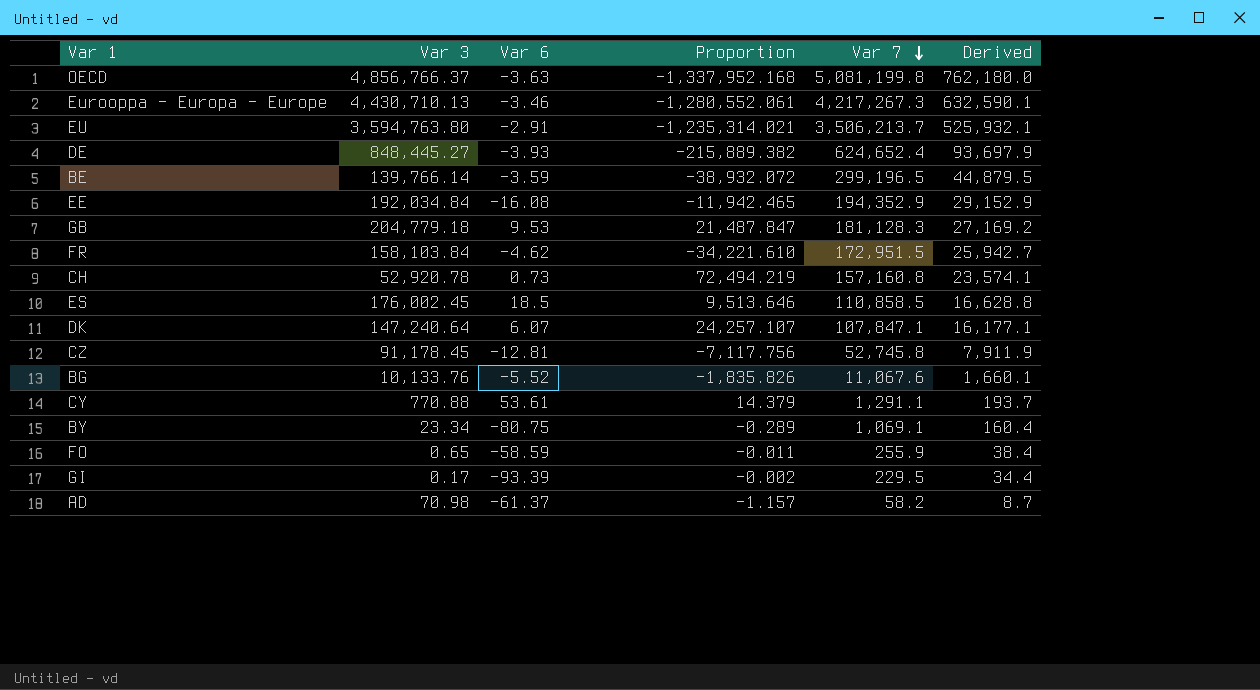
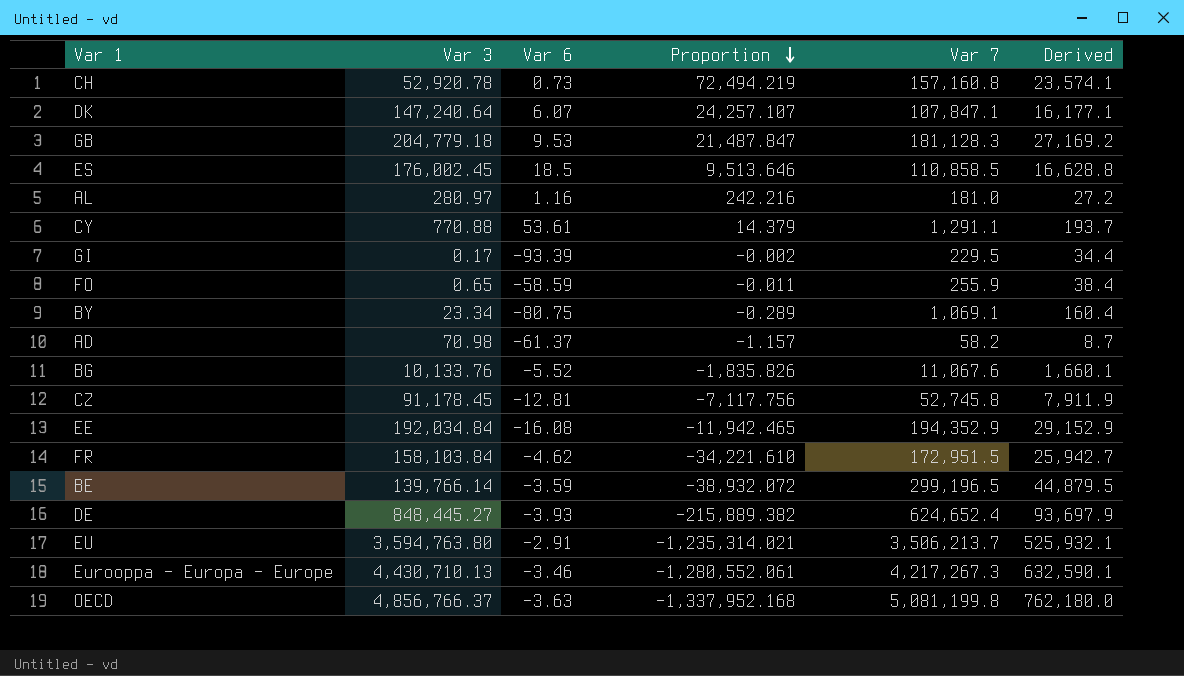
row order: Var 7 descending -> Proportion descending
row AL: none -> 280.97 | 1.16 | 242.216 | 181.0 | 27.2

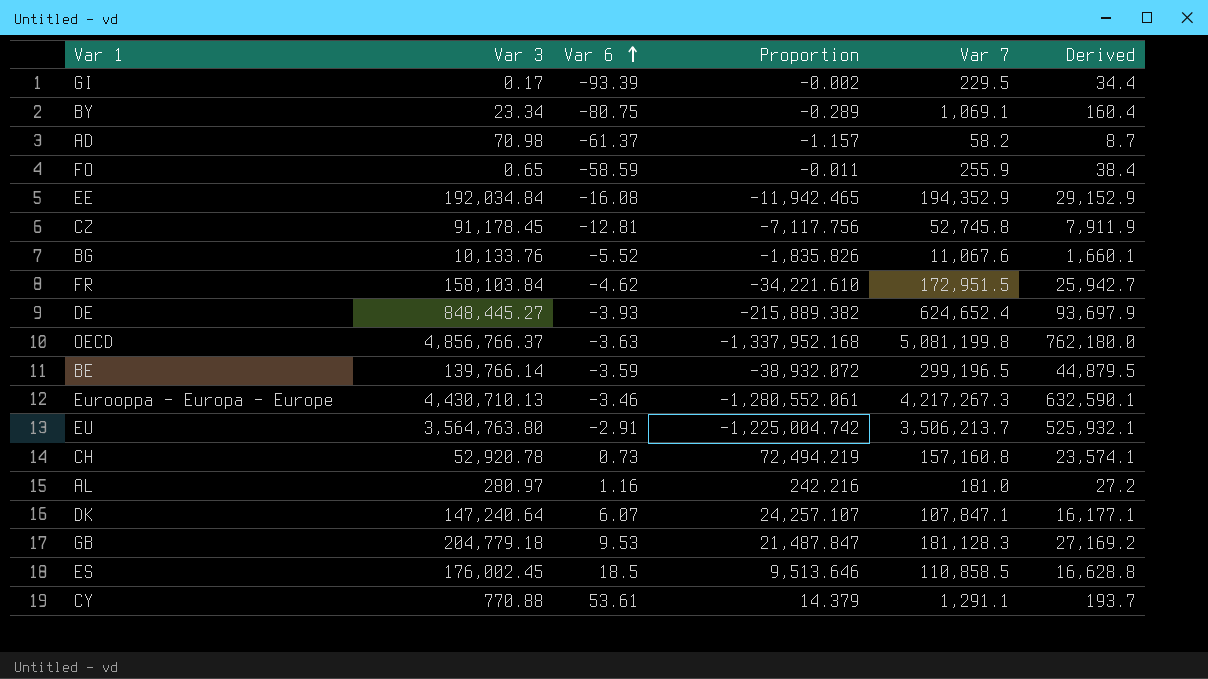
row order: Proportion descending -> Var 6 ascending
EU | Var 3: 3,594,763.80 -> 3,564,763.80
EU | Proportion: -1,235,314.021 -> -1,225,004.742

